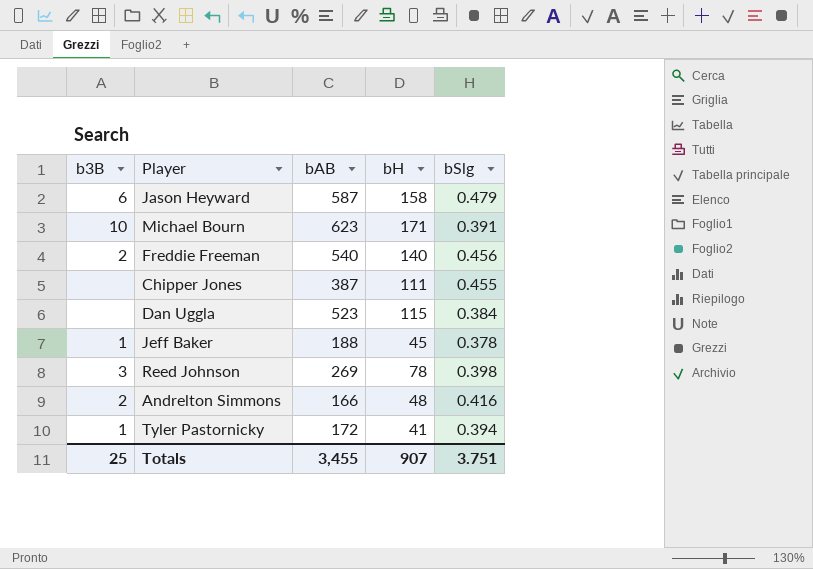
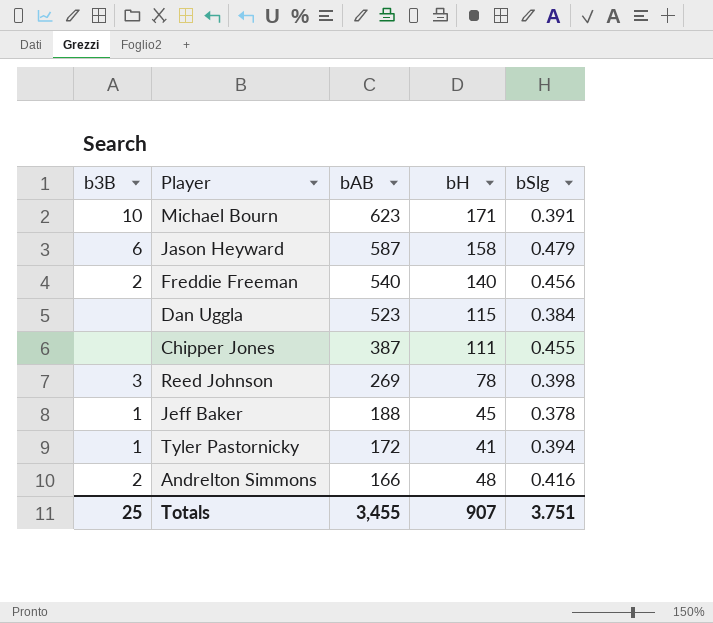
row order: none -> bAB descending

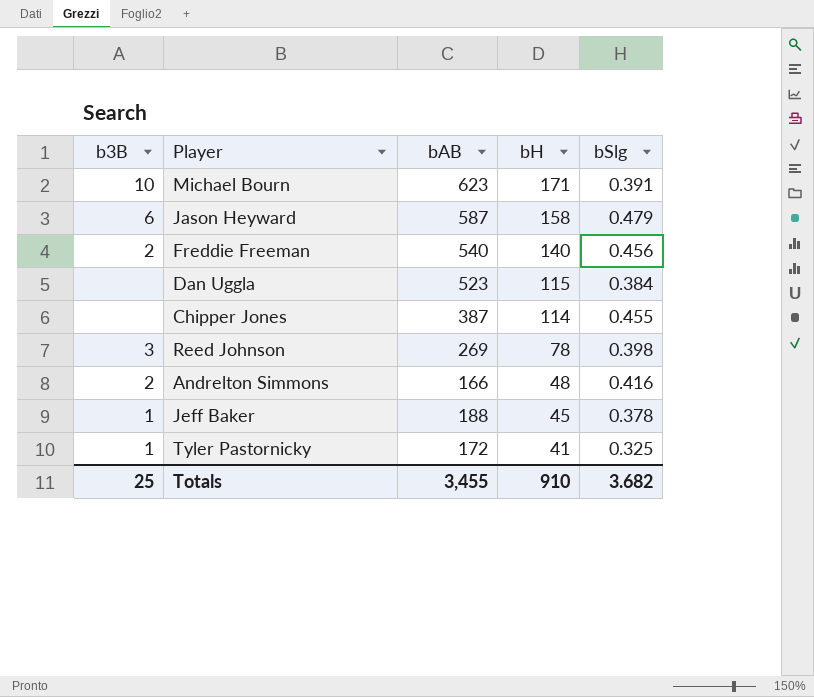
row order: bAB descending -> bH descending
Chipper Jones | bH: 111 -> 114
Tyler Pastornicky | bSlg: 0.394 -> 0.325
Totals | bH: 907 -> 910
Totals | bSlg: 3.751 -> 3.682

